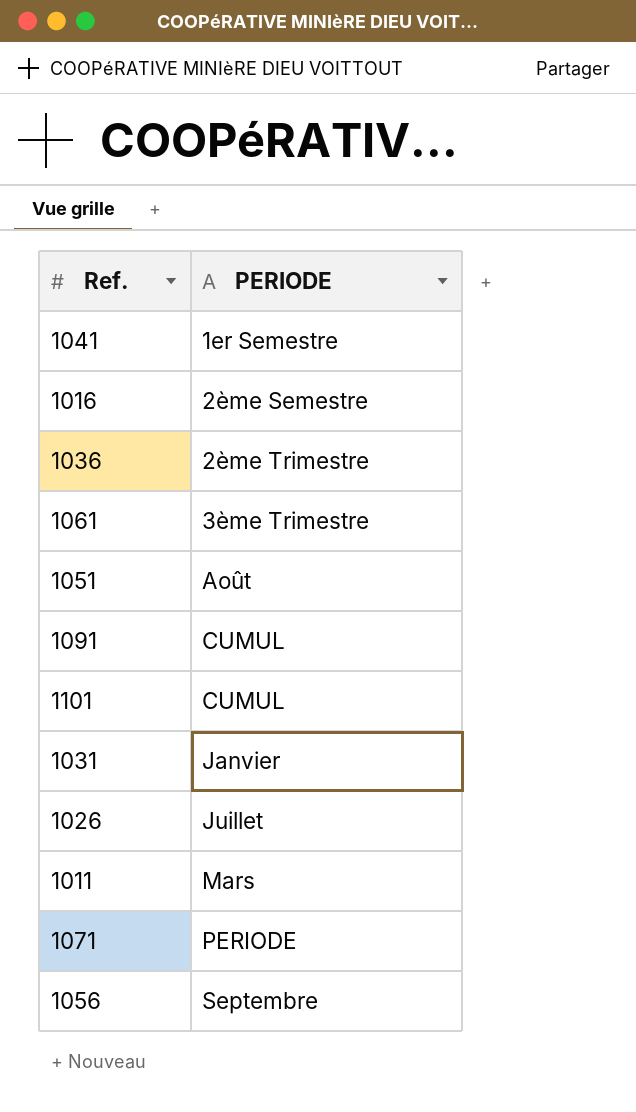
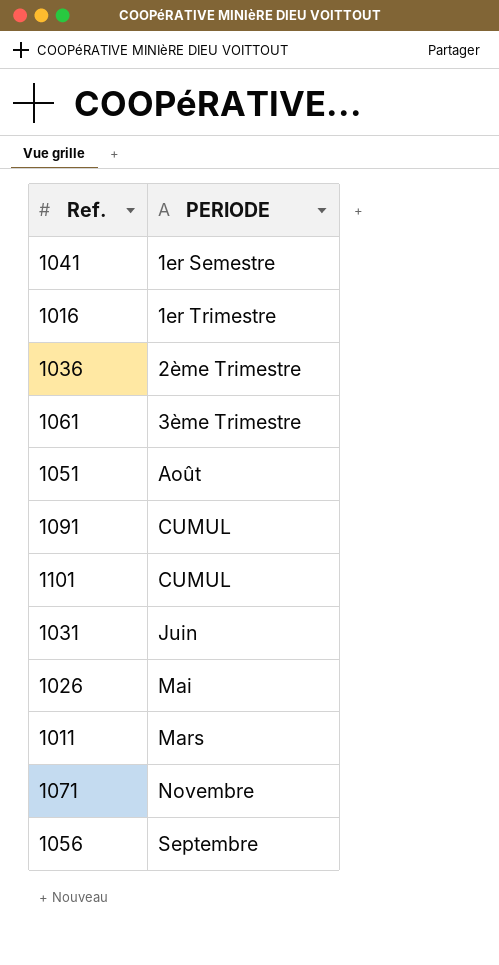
1016 | PERIODE: 2ème Semestre -> 1er Trimestre
1031 | PERIODE: Janvier -> Juin
1026 | PERIODE: Juillet -> Mai
1071 | PERIODE: PERIODE -> Novembre

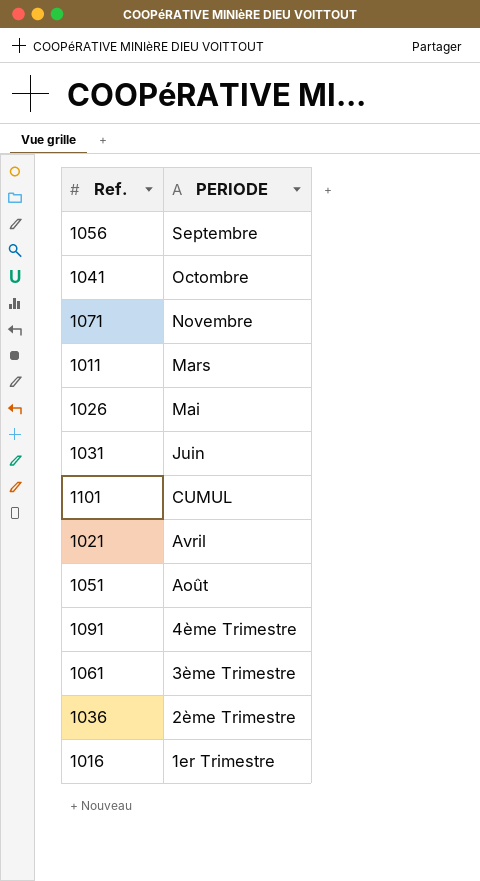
row order: PERIODE ascending -> PERIODE descending
1041 | PERIODE: 1er Semestre -> Octombre
row 1021: none -> Avril
1091 | PERIODE: CUMUL -> 4ème Trimestre

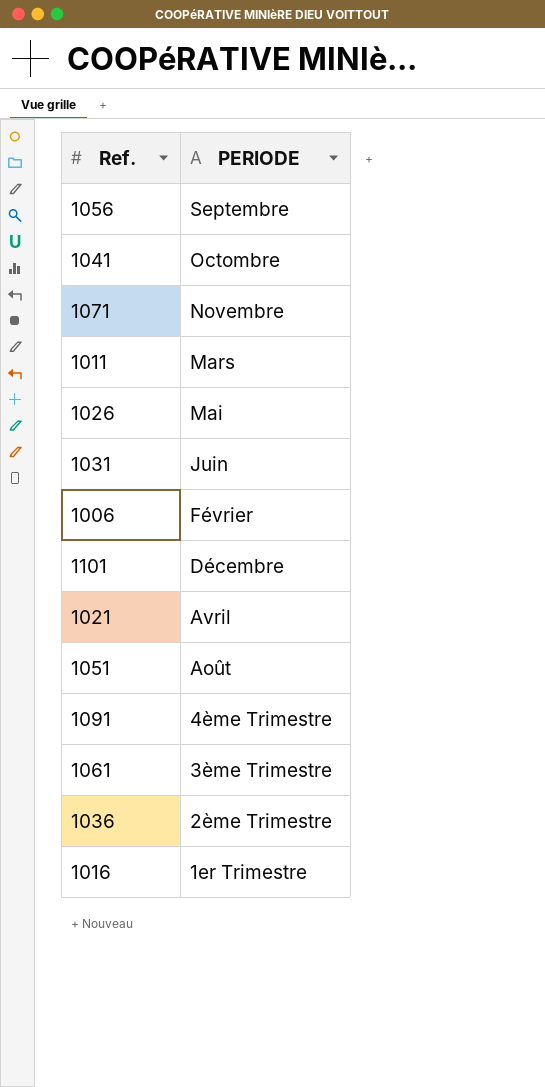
row 1006: none -> Février
1101 | PERIODE: CUMUL -> Décembre

